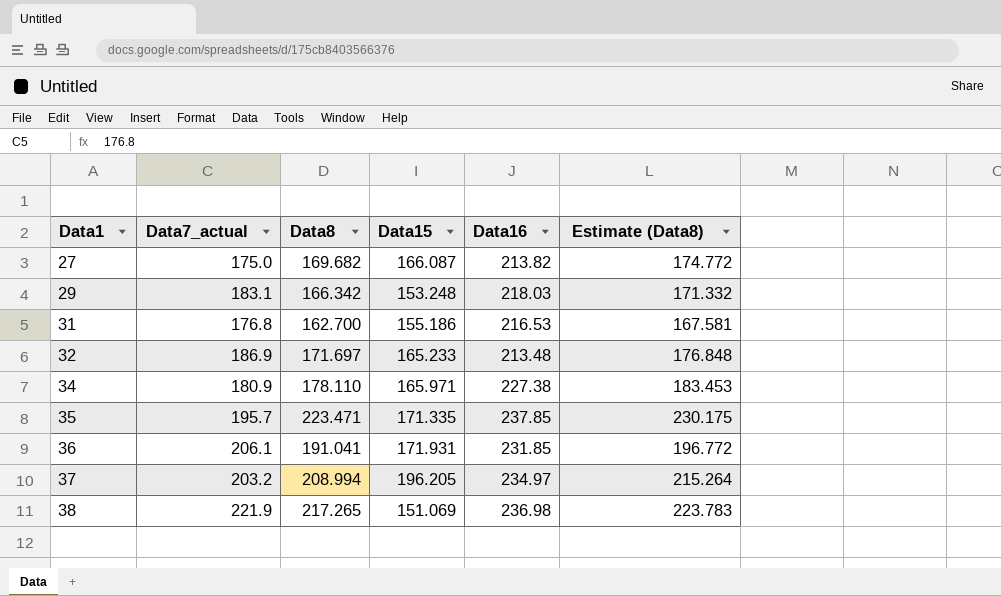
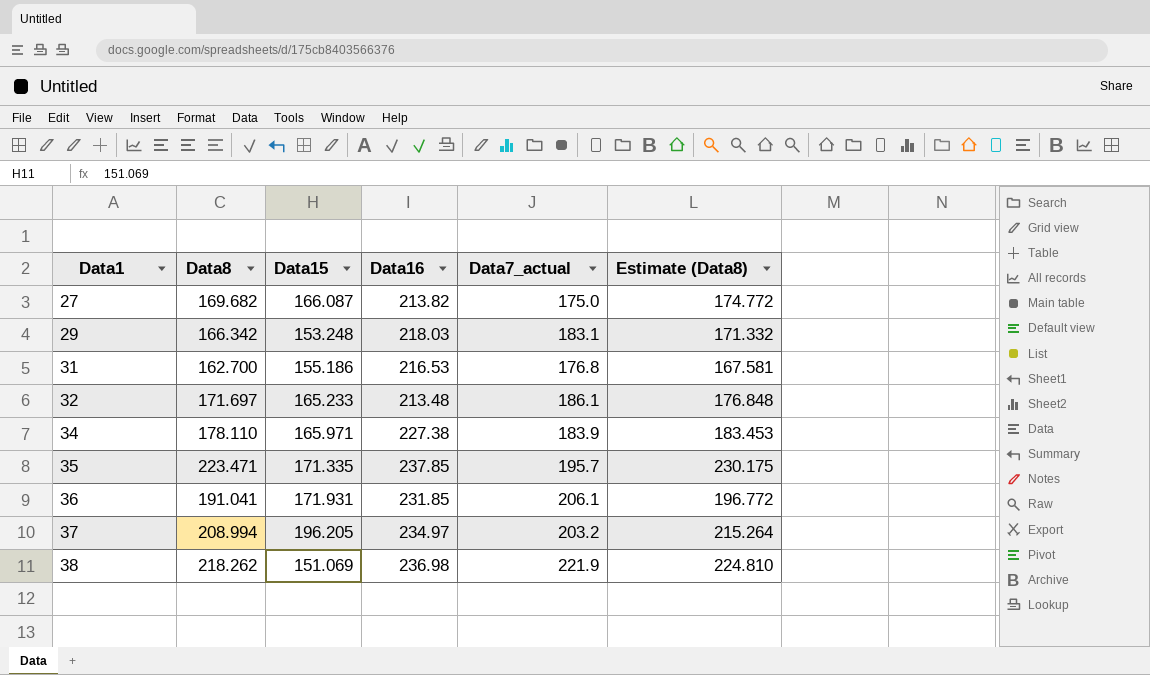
column Data7_actual | position: 2 -> 5
32 | Data7_actual: 186.9 -> 186.1
34 | Data7_actual: 180.9 -> 183.9
38 | Data8: 217.265 -> 218.262
38 | Estimate (Data8): 223.783 -> 224.810

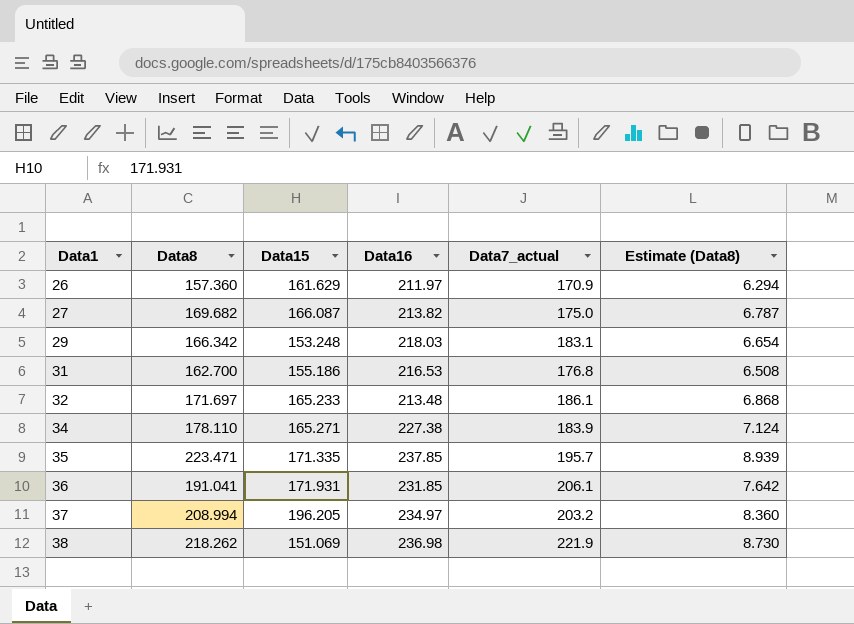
column Estimate (Data8) | formula: [Data8] * 1.03 -> [Data8] * 0.04
row 26: none -> 157.360 | 161.629 | 211.97 | 170.9 | 6.294
34 | Data15: 165.971 -> 165.271

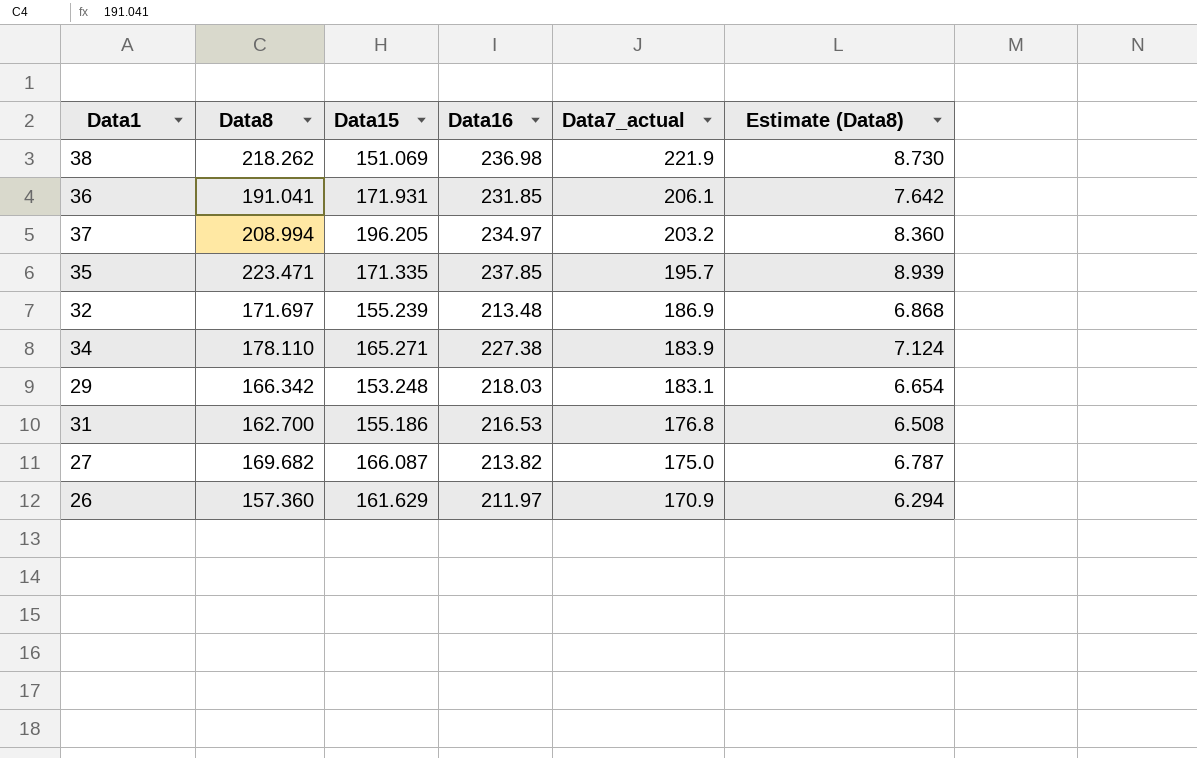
row order: Data1 ascending -> Data7_actual descending
32 | Data15: 165.233 -> 155.239
32 | Data7_actual: 186.1 -> 186.9

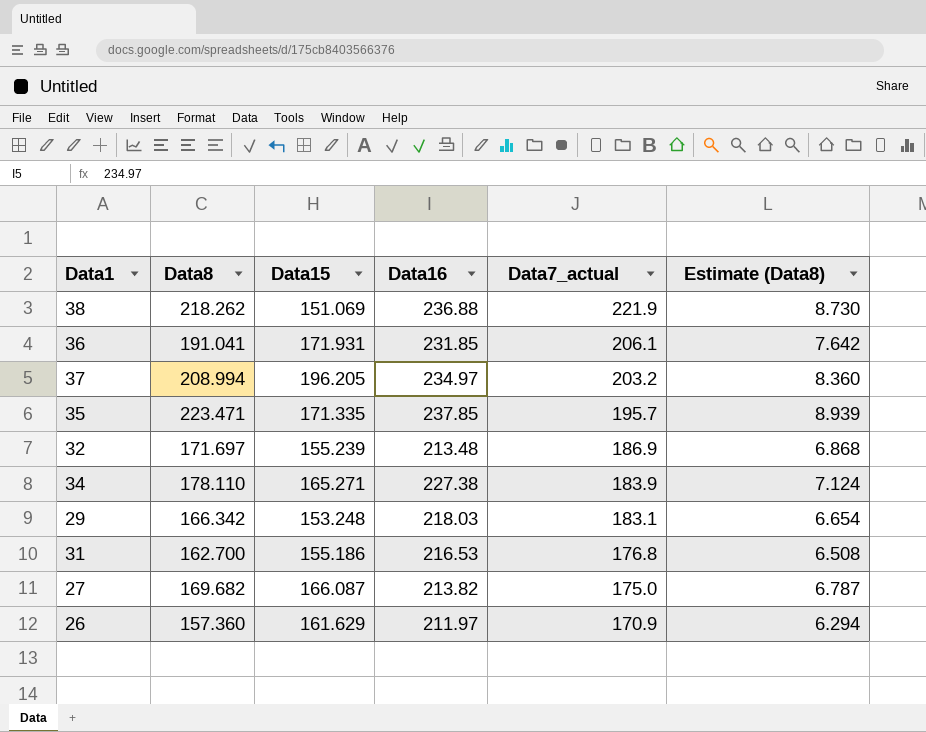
38 | Data16: 236.98 -> 236.88

